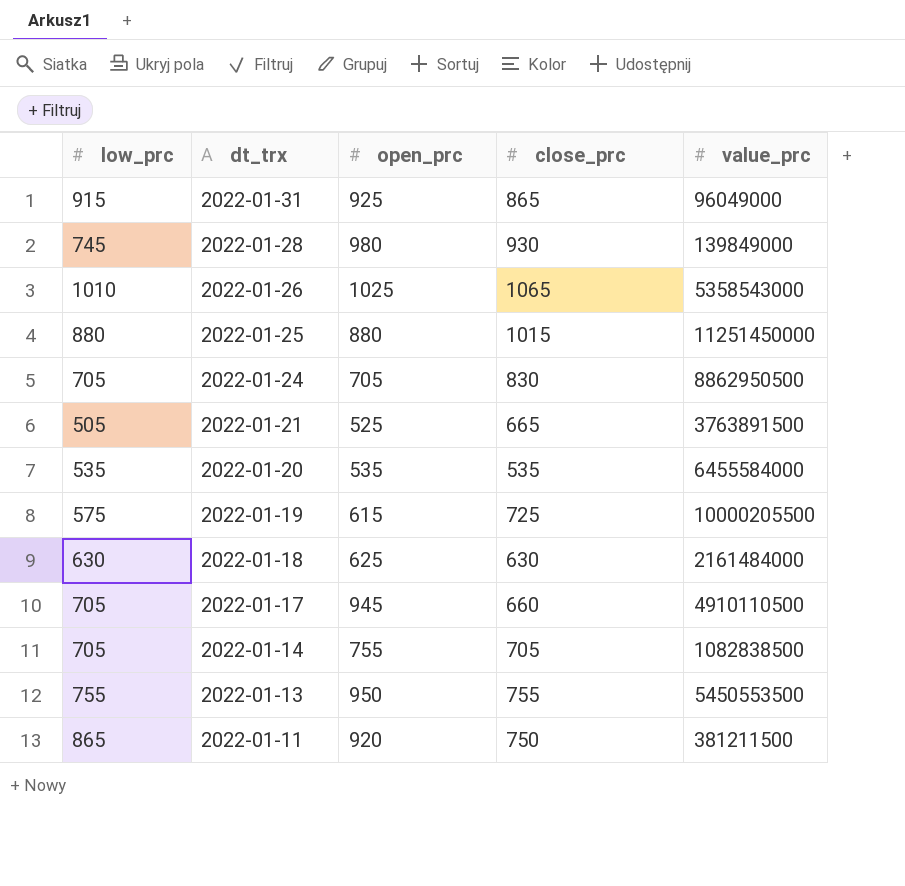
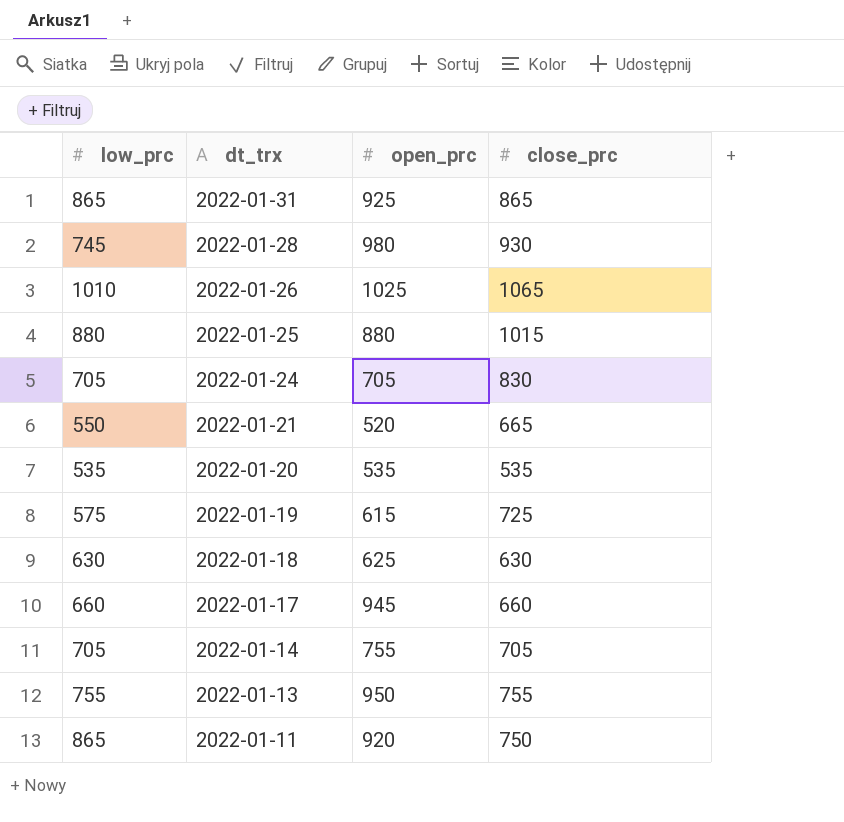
column value_prc | position: 5 -> none
2022-01-31 | low_prc: 915 -> 865
2022-01-21 | low_prc: 505 -> 550
2022-01-21 | open_prc: 525 -> 520
2022-01-17 | low_prc: 705 -> 660

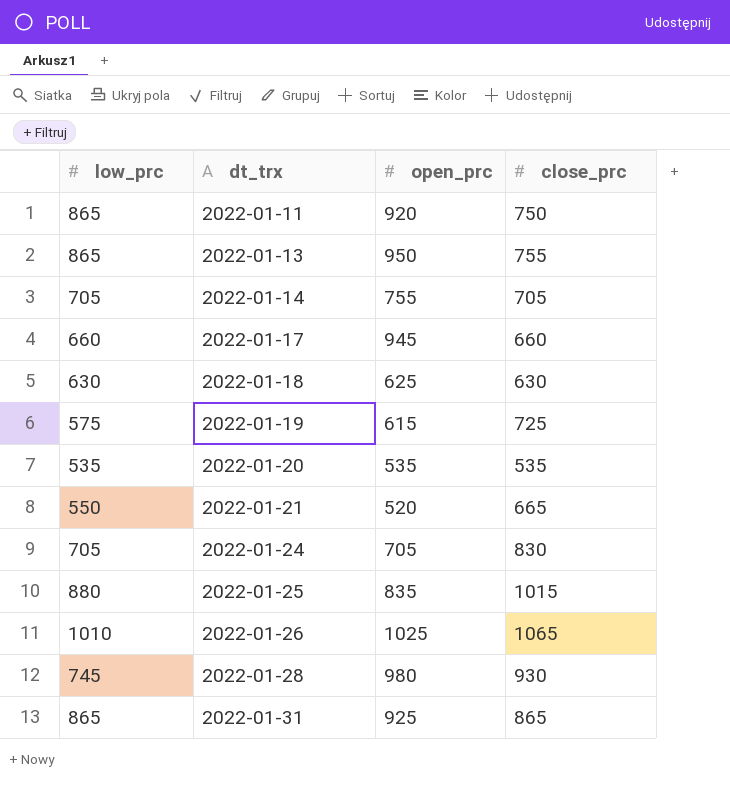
row order: dt_trx descending -> dt_trx ascending
2022-01-13 | low_prc: 755 -> 865
2022-01-25 | open_prc: 880 -> 835

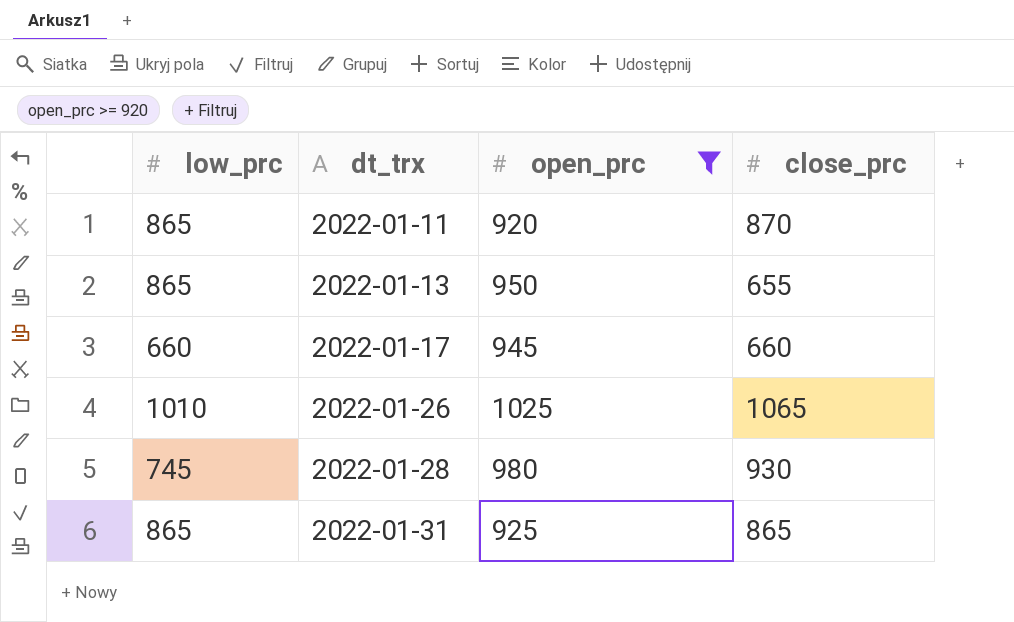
filter: none -> open_prc >= 920
2022-01-11 | close_prc: 750 -> 870
2022-01-13 | close_prc: 755 -> 655

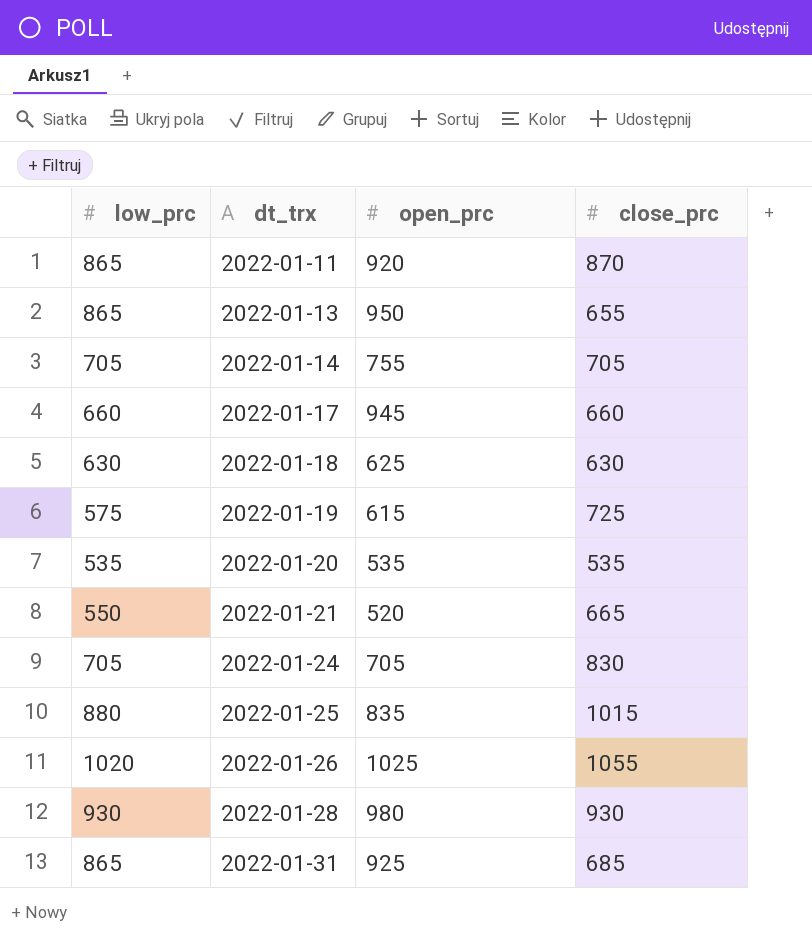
filter: open_prc >= 920 -> none
2022-01-26 | low_prc: 1010 -> 1020
2022-01-26 | close_prc: 1065 -> 1055
2022-01-28 | low_prc: 745 -> 930
2022-01-31 | close_prc: 865 -> 685

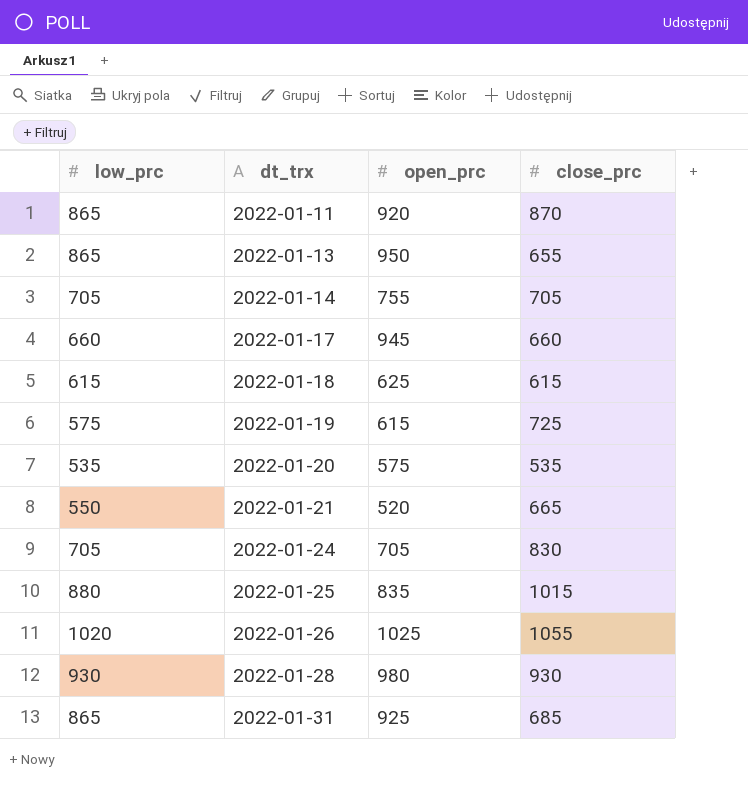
2022-01-18 | low_prc: 630 -> 615
2022-01-18 | close_prc: 630 -> 615
2022-01-20 | open_prc: 535 -> 575

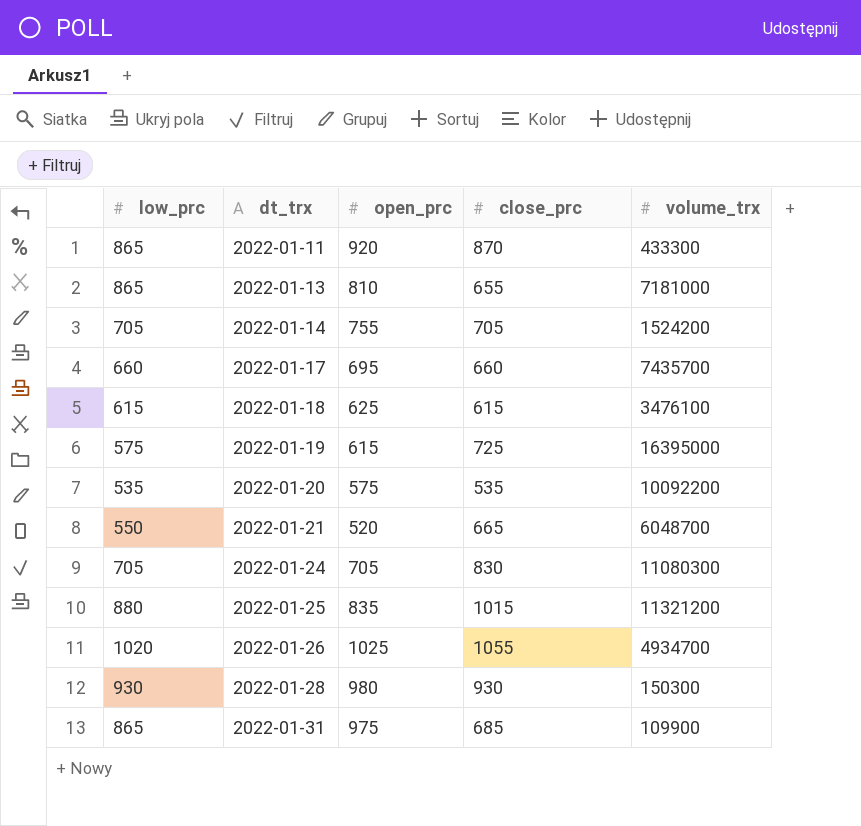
column volume_trx | position: none -> 5
2022-01-13 | open_prc: 950 -> 810
2022-01-17 | open_prc: 945 -> 695
2022-01-31 | open_prc: 925 -> 975

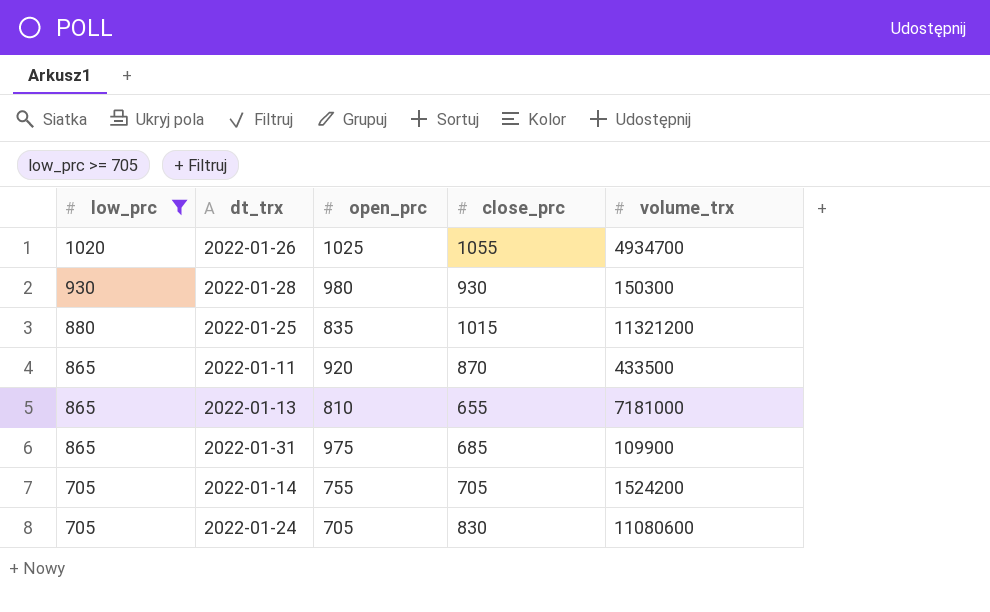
filter: none -> low_prc >= 705
row order: dt_trx ascending -> low_prc descending
2022-01-11 | volume_trx: 433300 -> 433500
2022-01-24 | volume_trx: 11080300 -> 11080600

